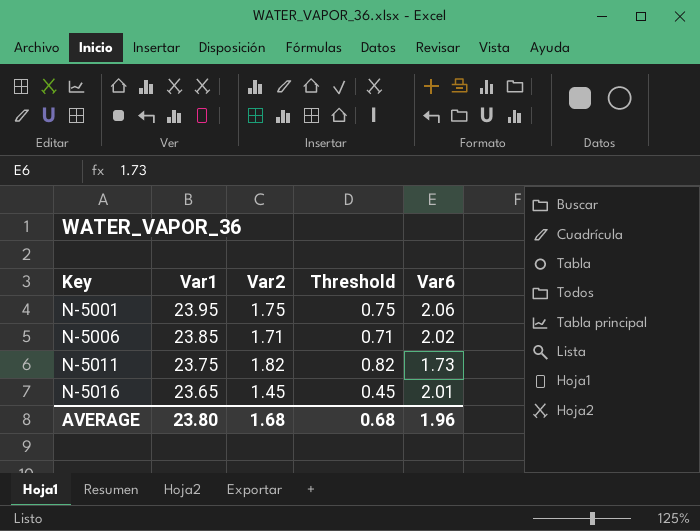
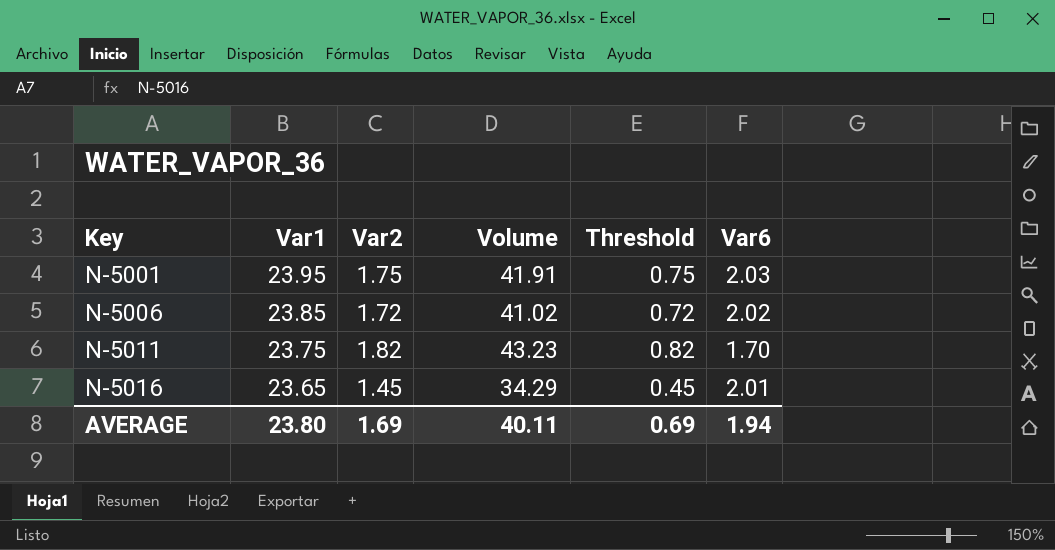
column Volume | formula: none -> [Var1] * [Var2]
N-5001 | Var6: 2.06 -> 2.03
N-5006 | Var2: 1.71 -> 1.72
N-5006 | Threshold: 0.71 -> 0.72
N-5011 | Var6: 1.73 -> 1.70
AVERAGE | Var2: 1.68 -> 1.69
AVERAGE | Threshold: 0.68 -> 0.69
AVERAGE | Var6: 1.96 -> 1.94

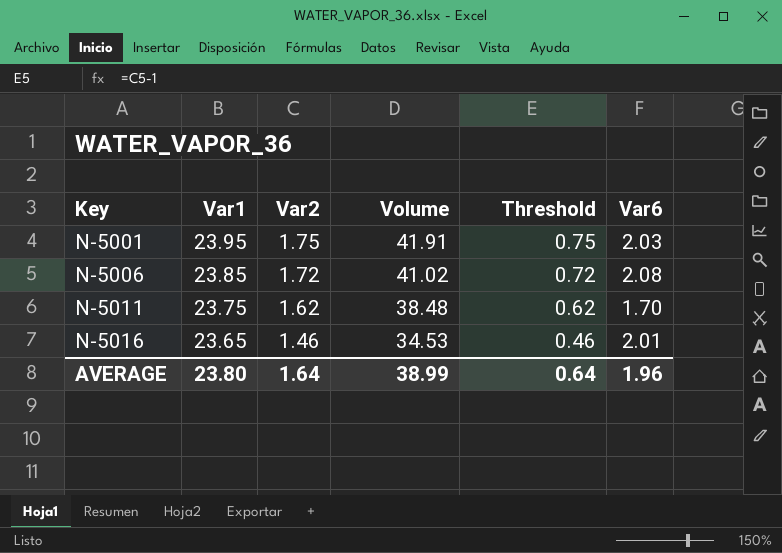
N-5006 | Var6: 2.02 -> 2.08
N-5011 | Var2: 1.82 -> 1.62
N-5011 | Volume: 43.23 -> 38.48
N-5011 | Threshold: 0.82 -> 0.62
N-5016 | Var2: 1.45 -> 1.46
N-5016 | Volume: 34.29 -> 34.53
N-5016 | Threshold: 0.45 -> 0.46
AVERAGE | Var2: 1.69 -> 1.64
AVERAGE | Volume: 40.11 -> 38.99
AVERAGE | Threshold: 0.69 -> 0.64
AVERAGE | Var6: 1.94 -> 1.96

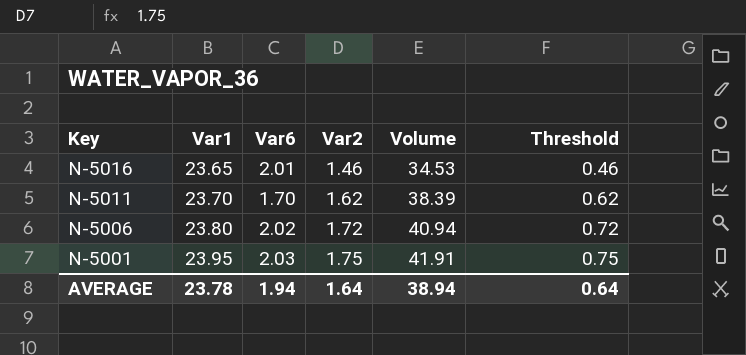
row order: Key ascending -> Key descending
column Var6 | position: 6 -> 3
N-5011 | Var1: 23.75 -> 23.70
N-5011 | Volume: 38.48 -> 38.39
N-5006 | Var1: 23.85 -> 23.80
N-5006 | Var6: 2.08 -> 2.02
N-5006 | Volume: 41.02 -> 40.94
AVERAGE | Var1: 23.80 -> 23.78
AVERAGE | Var6: 1.96 -> 1.94
AVERAGE | Volume: 38.99 -> 38.94

